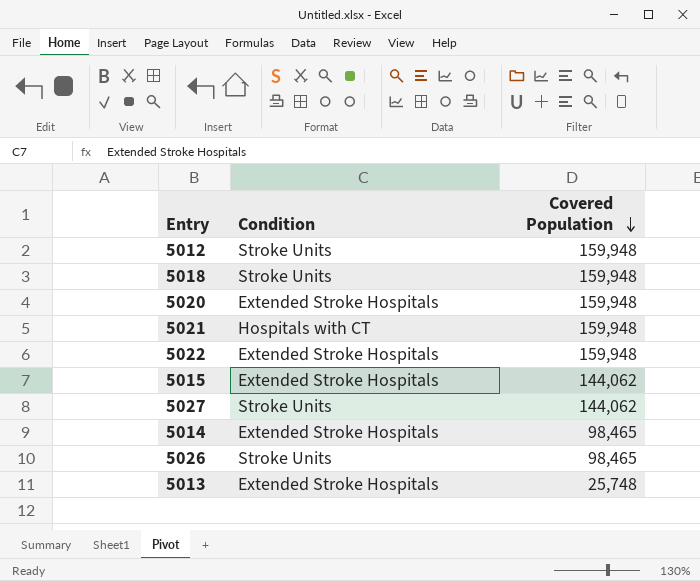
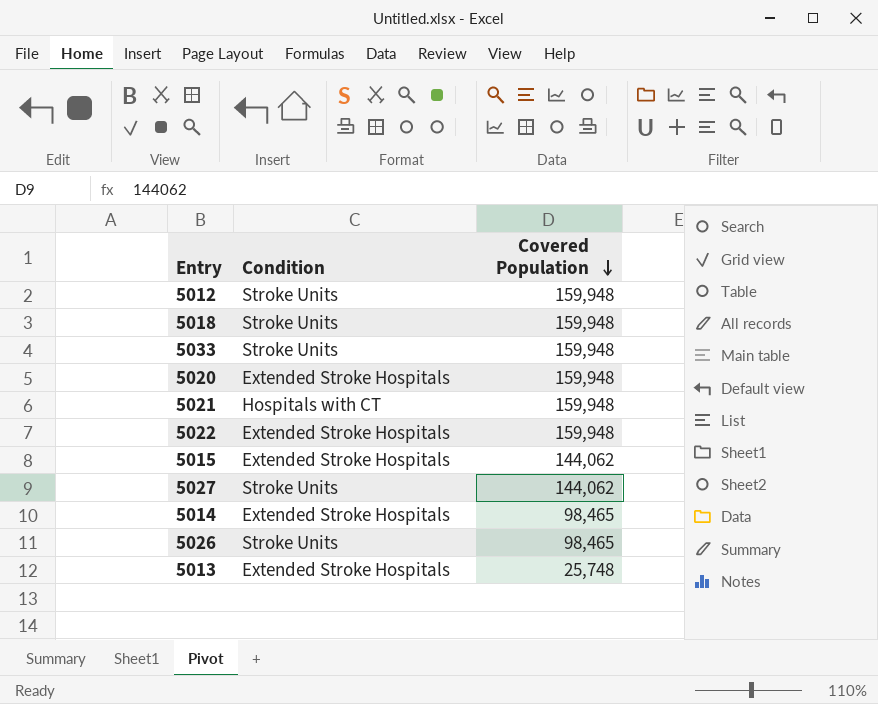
row 5033: none -> Stroke Units | 159,948

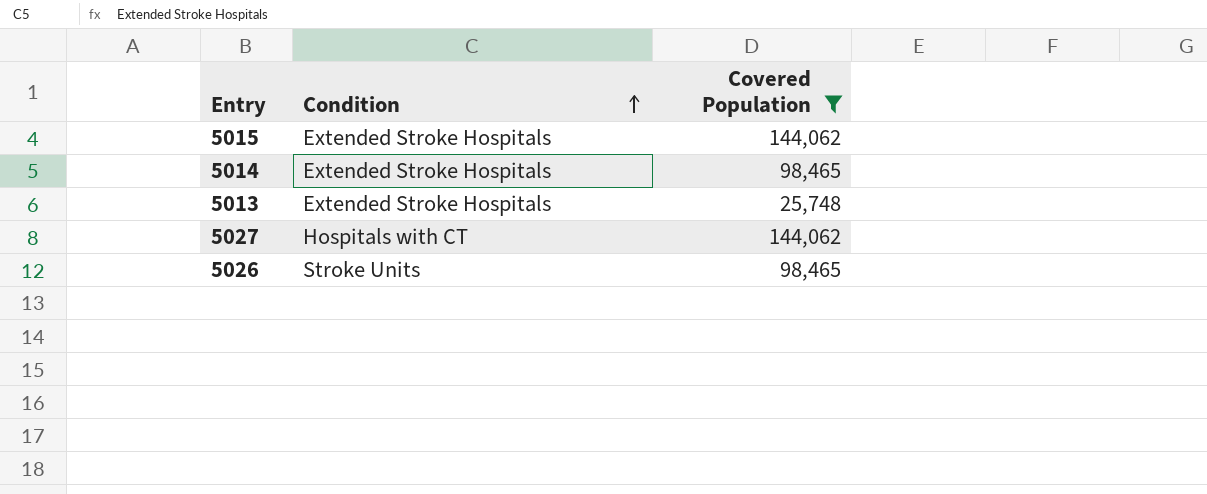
filter: none -> Covered Population != 159,948
row order: Covered Population descending -> Condition ascending
5027 | Condition: Stroke Units -> Hospitals with CT

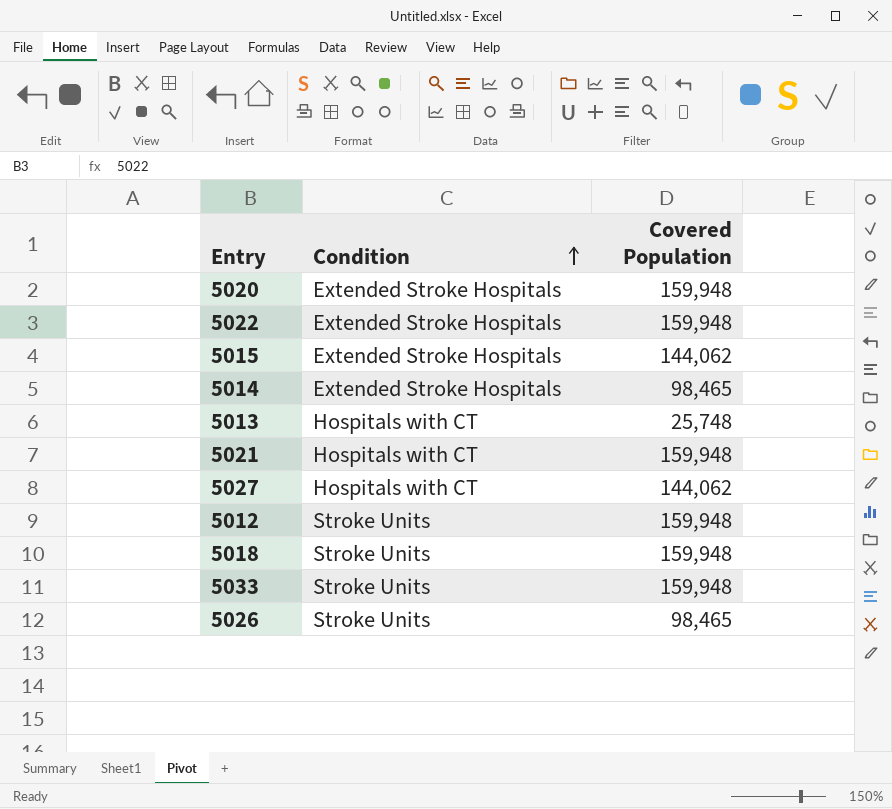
filter: Covered Population != 159,948 -> none
5013 | Condition: Extended Stroke Hospitals -> Hospitals with CT

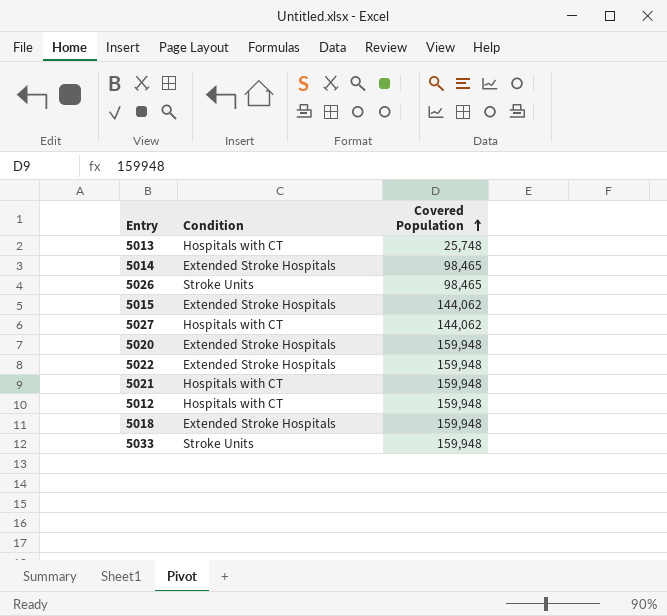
row order: Condition ascending -> Covered Population ascending
5012 | Condition: Stroke Units -> Hospitals with CT
5018 | Condition: Stroke Units -> Extended Stroke Hospitals

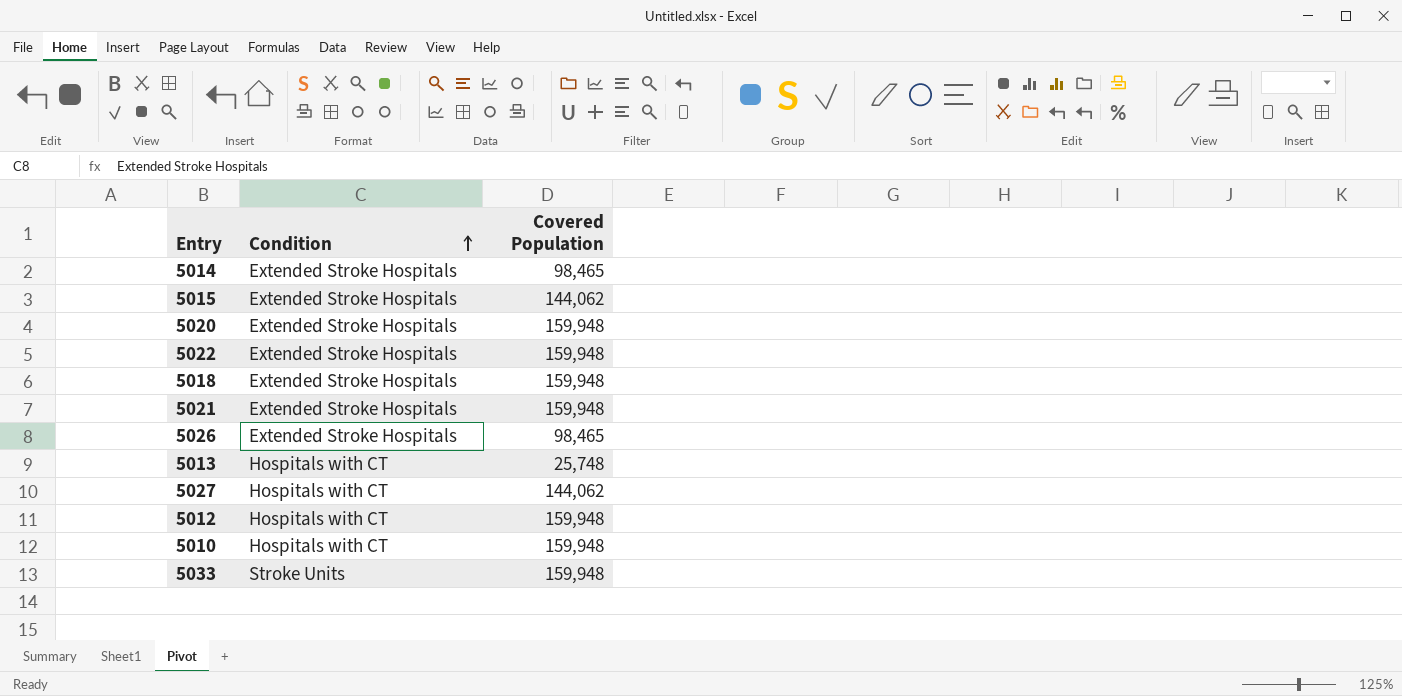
row order: Covered Population ascending -> Condition ascending
5021 | Condition: Hospitals with CT -> Extended Stroke Hospitals
5026 | Condition: Stroke Units -> Extended Stroke Hospitals
row 5010: none -> Hospitals with CT | 159,948

